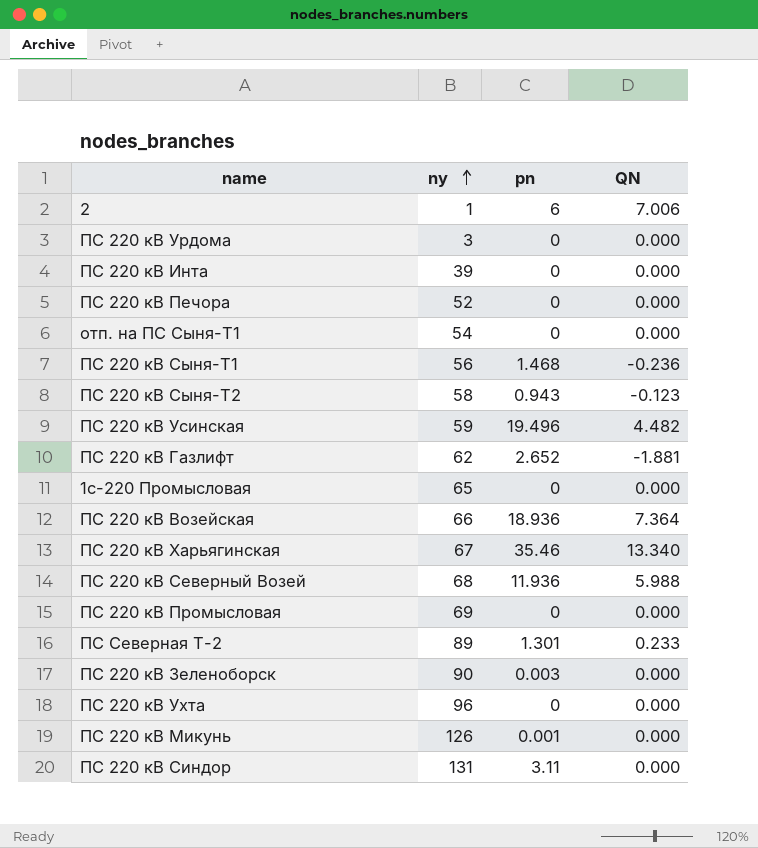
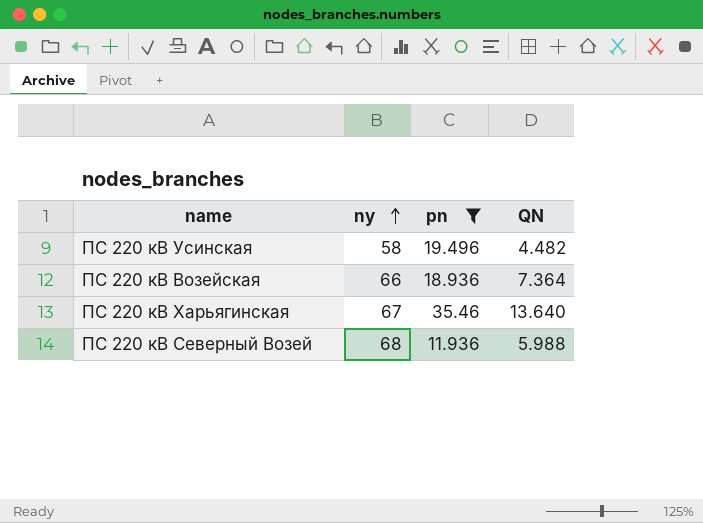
filter: none -> pn >= 11.936
ПС 220 кВ Усинская | ny: 59 -> 58
ПС 220 кВ Харьягинская | QN: 13.340 -> 13.640

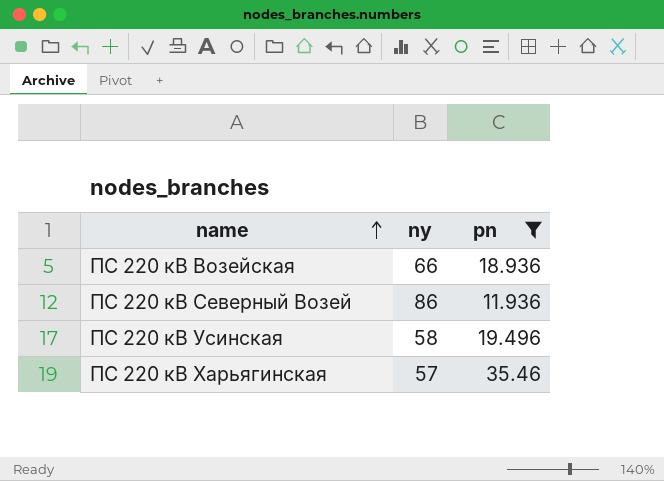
row order: ny ascending -> name ascending
column QN | position: 4 -> none
ПС 220 кВ Северный Возей | ny: 68 -> 86
ПС 220 кВ Харьягинская | ny: 67 -> 57

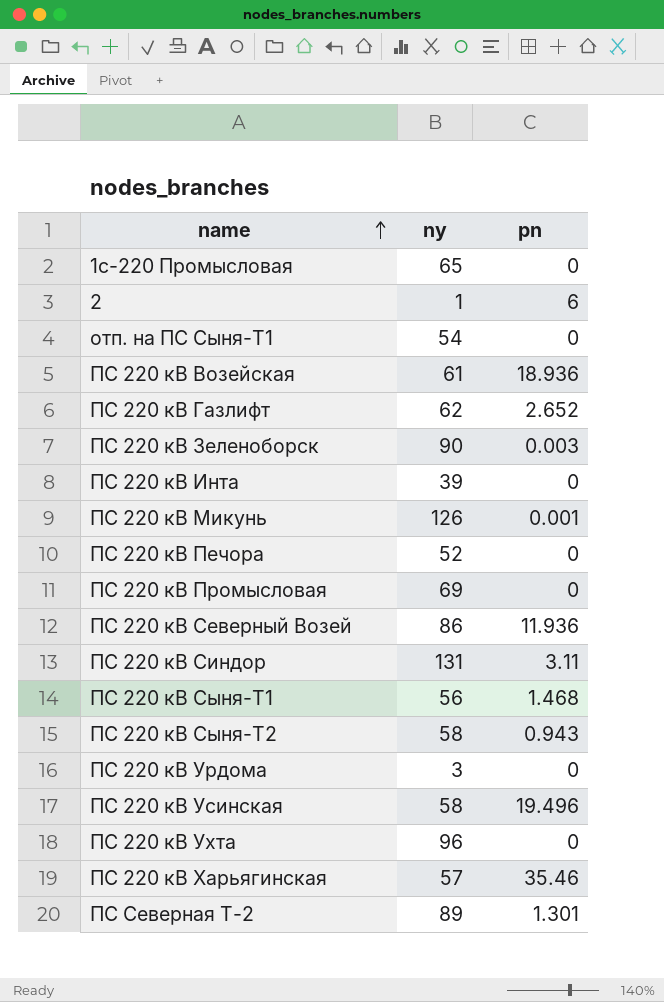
filter: pn >= 11.936 -> none
ПС 220 кВ Возейская | ny: 66 -> 61

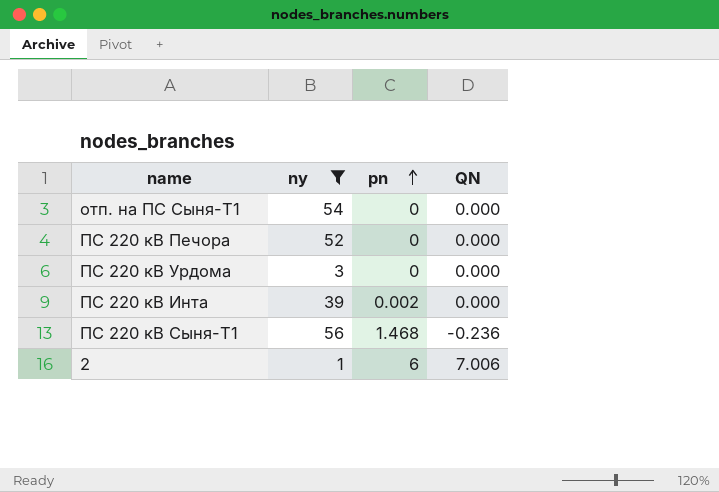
filter: none -> ny <= 56
row order: name ascending -> pn ascending
column QN | position: none -> 4
ПС 220 кВ Инта | pn: 0 -> 0.002

